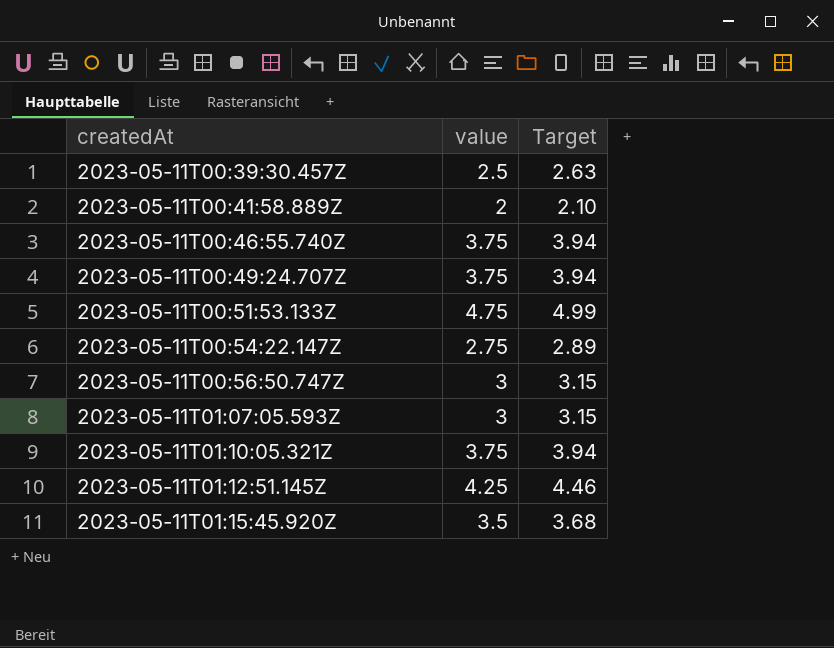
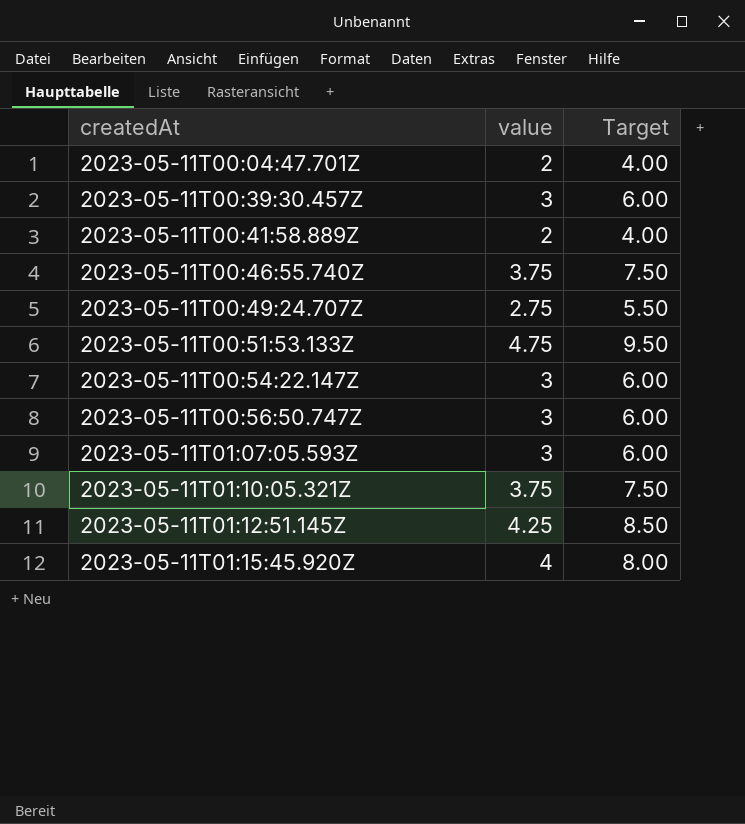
column Target | formula: [value] * 1.05 -> [value] * 2
row 2023-05-11T00:04:47.701Z: none -> 2 | 4.00
2023-05-11T00:39:30.457Z | value: 2.5 -> 3
2023-05-11T00:49:24.707Z | value: 3.75 -> 2.75
2023-05-11T00:54:22.147Z | value: 2.75 -> 3
2023-05-11T01:15:45.920Z | value: 3.5 -> 4

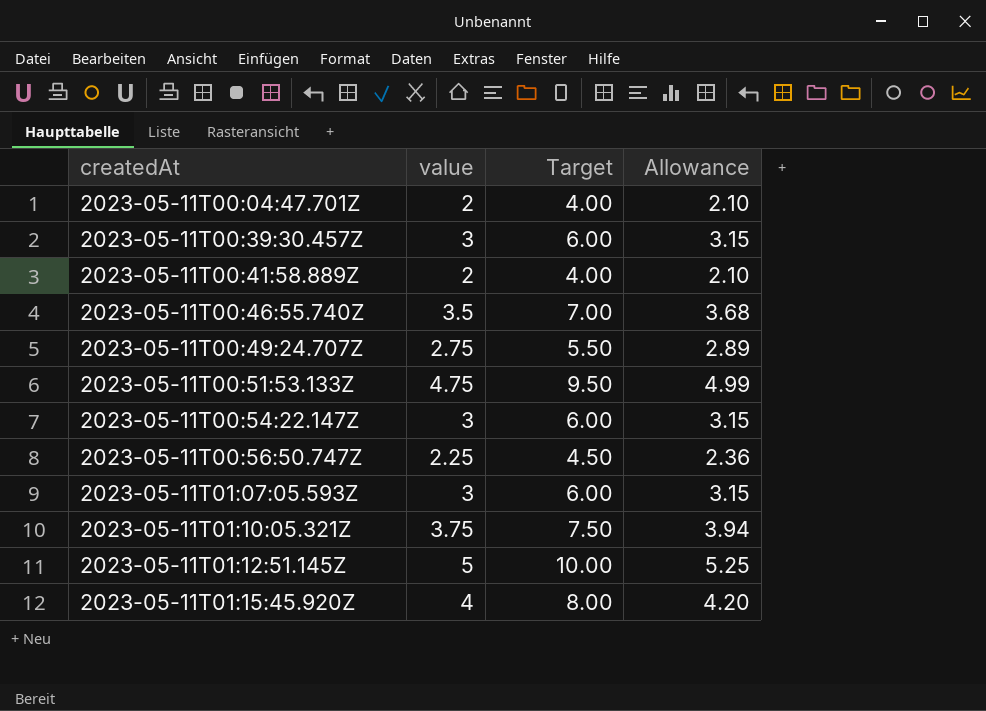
column Allowance | formula: none -> [value] * 1.05
2023-05-11T00:46:55.740Z | value: 3.75 -> 3.5
2023-05-11T00:46:55.740Z | Target: 7.50 -> 7.00
2023-05-11T00:56:50.747Z | value: 3 -> 2.25
2023-05-11T00:56:50.747Z | Target: 6.00 -> 4.50
2023-05-11T01:12:51.145Z | value: 4.25 -> 5
2023-05-11T01:12:51.145Z | Target: 8.50 -> 10.00

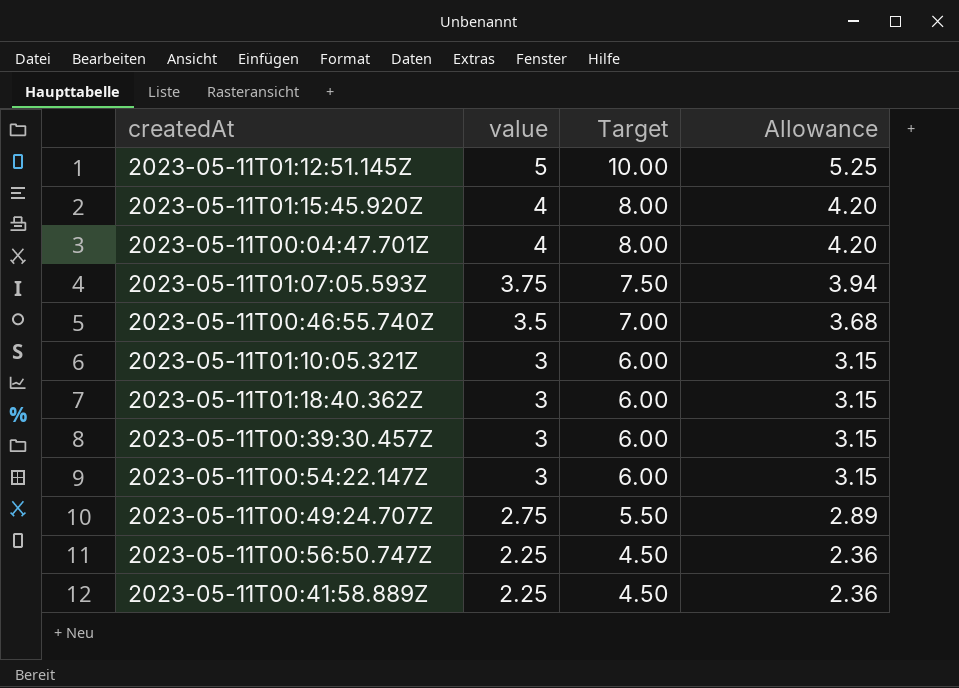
row order: createdAt ascending -> value descending
row 2023-05-11T00:51:53.133Z: 4.75 | 9.50 | 4.99 -> none
2023-05-11T00:04:47.701Z | value: 2 -> 4
2023-05-11T00:04:47.701Z | Target: 4.00 -> 8.00
2023-05-11T00:04:47.701Z | Allowance: 2.10 -> 4.20
2023-05-11T01:07:05.593Z | value: 3 -> 3.75
2023-05-11T01:07:05.593Z | Target: 6.00 -> 7.50
2023-05-11T01:07:05.593Z | Allowance: 3.15 -> 3.94
2023-05-11T01:10:05.321Z | value: 3.75 -> 3
2023-05-11T01:10:05.321Z | Target: 7.50 -> 6.00
2023-05-11T01:10:05.321Z | Allowance: 3.94 -> 3.15
row 2023-05-11T01:18:40.362Z: none -> 3 | 6.00 | 3.15
2023-05-11T00:41:58.889Z | value: 2 -> 2.25
2023-05-11T00:41:58.889Z | Target: 4.00 -> 4.50
2023-05-11T00:41:58.889Z | Allowance: 2.10 -> 2.36

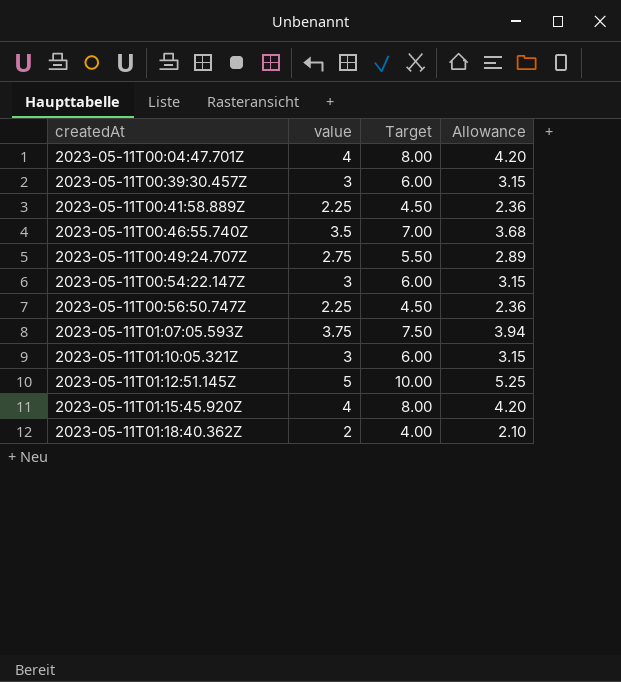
row order: value descending -> createdAt ascending
2023-05-11T01:18:40.362Z | value: 3 -> 2
2023-05-11T01:18:40.362Z | Target: 6.00 -> 4.00
2023-05-11T01:18:40.362Z | Allowance: 3.15 -> 2.10

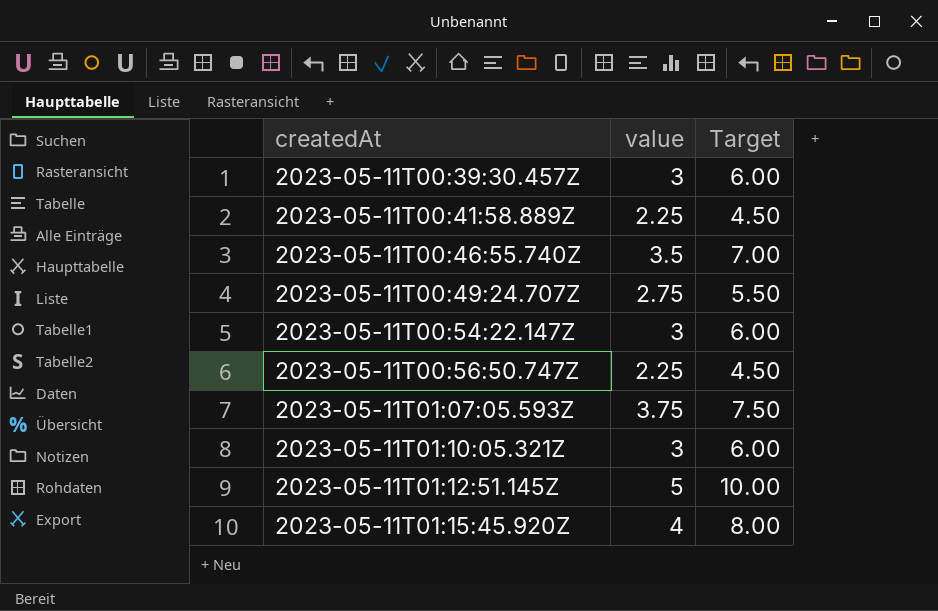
column Allowance | formula: [value] * 1.05 -> none
row 2023-05-11T00:04:47.701Z: 4 | 8.00 | 4.20 -> none
row 2023-05-11T01:18:40.362Z: 2 | 4.00 | 2.10 -> none

